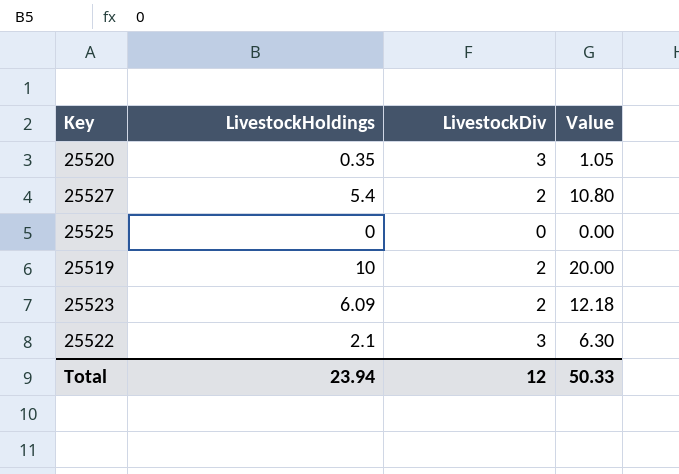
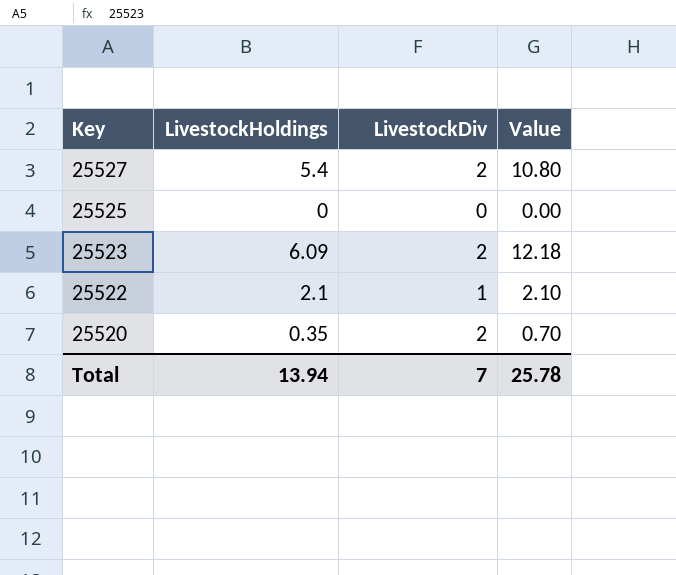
row order: none -> Key descending
row 25519: 10 | 2 | 20.00 -> none
25522 | LivestockDiv: 3 -> 1
25522 | Value: 6.30 -> 2.10
25520 | LivestockDiv: 3 -> 2
25520 | Value: 1.05 -> 0.70
Total | LivestockHoldings: 23.94 -> 13.94
Total | LivestockDiv: 12 -> 7
Total | Value: 50.33 -> 25.78

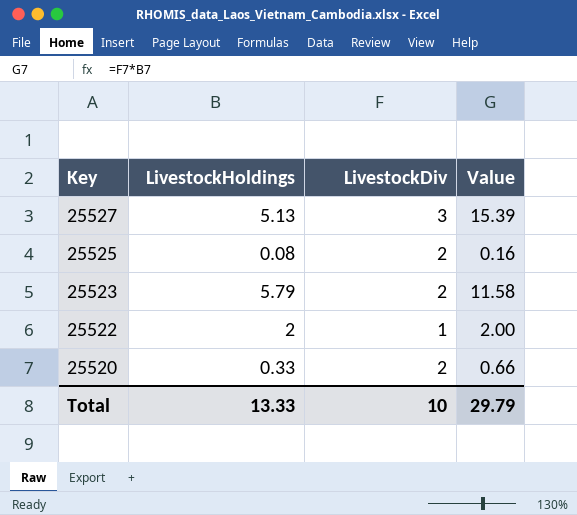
25527 | LivestockHoldings: 5.4 -> 5.13
25527 | LivestockDiv: 2 -> 3
25527 | Value: 10.80 -> 15.39
25525 | LivestockHoldings: 0 -> 0.08
25525 | LivestockDiv: 0 -> 2
25525 | Value: 0.00 -> 0.16
25523 | LivestockHoldings: 6.09 -> 5.79
25523 | Value: 12.18 -> 11.58
25522 | LivestockHoldings: 2.1 -> 2
25522 | Value: 2.10 -> 2.00
25520 | LivestockHoldings: 0.35 -> 0.33
25520 | Value: 0.70 -> 0.66
Total | LivestockHoldings: 13.94 -> 13.33
Total | LivestockDiv: 7 -> 10
Total | Value: 25.78 -> 29.79

